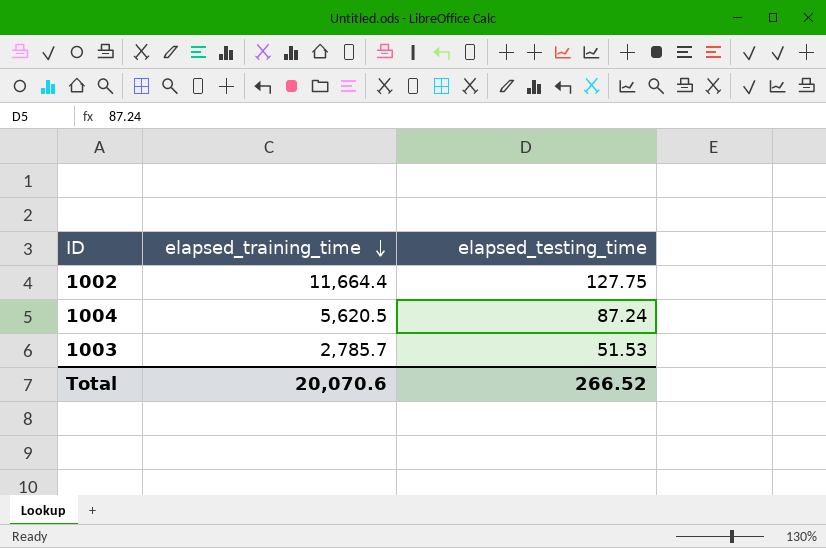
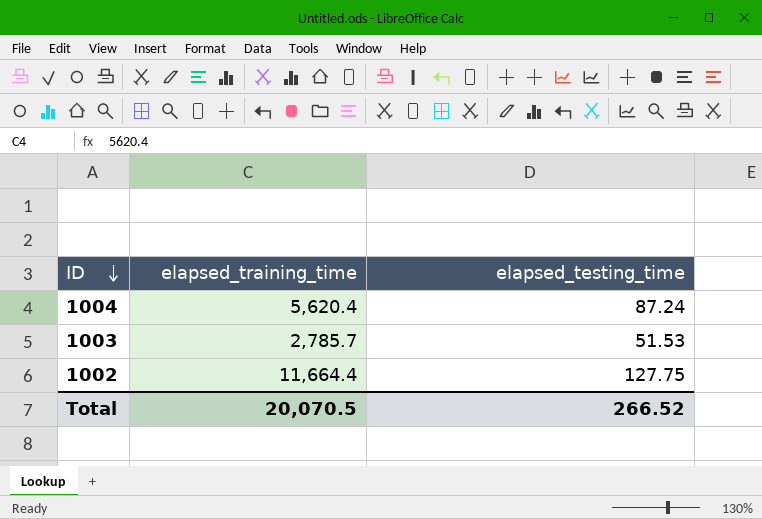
row order: elapsed_training_time descending -> ID descending
1004 | elapsed_training_time: 5,620.5 -> 5,620.4
Total | elapsed_training_time: 20,070.6 -> 20,070.5

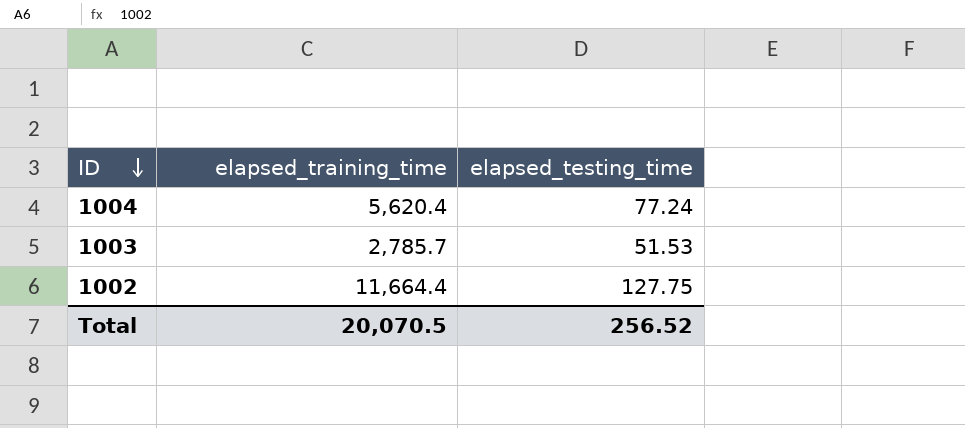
1004 | elapsed_testing_time: 87.24 -> 77.24
Total | elapsed_testing_time: 266.52 -> 256.52

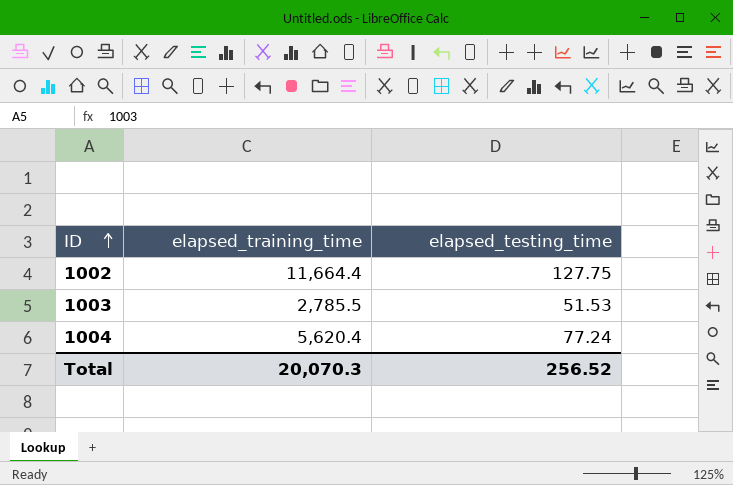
row order: ID descending -> ID ascending
1003 | elapsed_training_time: 2,785.7 -> 2,785.5
Total | elapsed_training_time: 20,070.5 -> 20,070.3

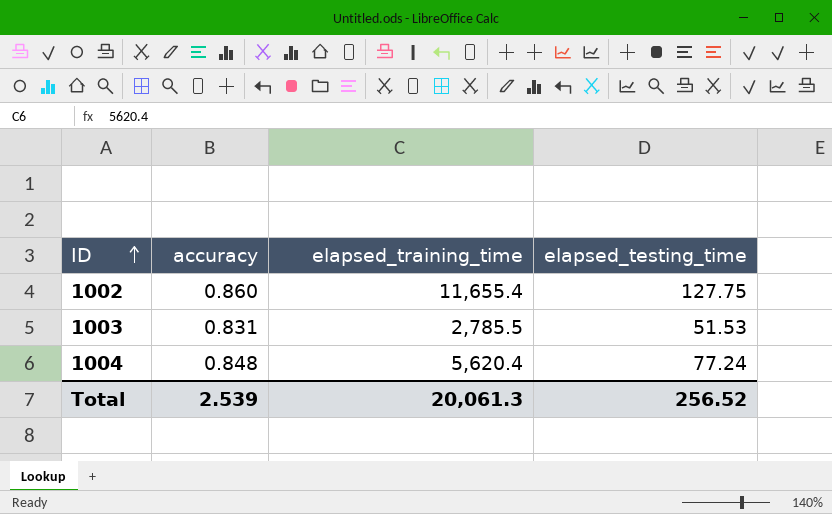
column accuracy | position: none -> 2
1002 | elapsed_training_time: 11,664.4 -> 11,655.4
Total | elapsed_training_time: 20,070.3 -> 20,061.3

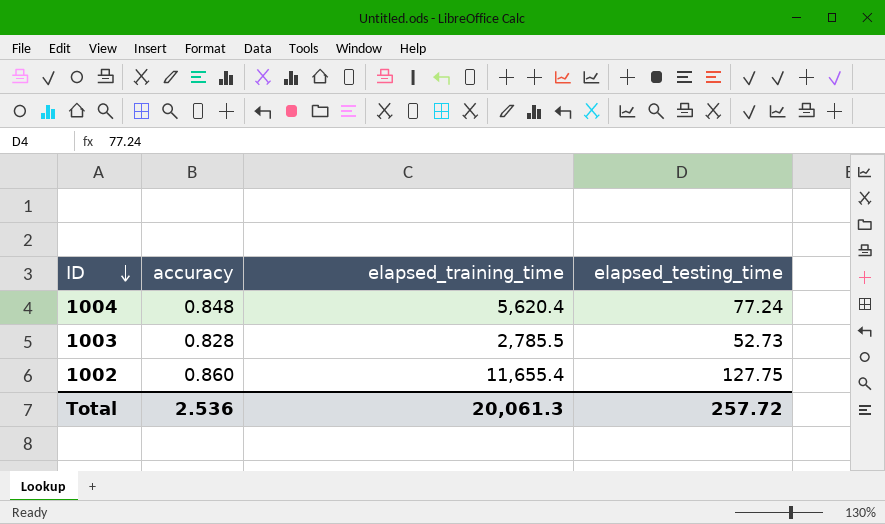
row order: ID ascending -> ID descending
1003 | accuracy: 0.831 -> 0.828
1003 | elapsed_testing_time: 51.53 -> 52.73
Total | accuracy: 2.539 -> 2.536
Total | elapsed_testing_time: 256.52 -> 257.72

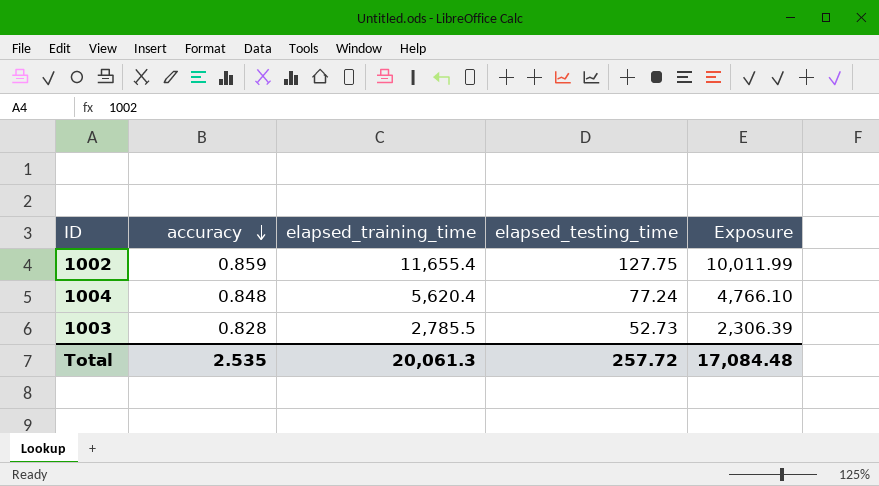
row order: ID descending -> accuracy descending
column Exposure | formula: none -> [accuracy] * [elapsed_training_time]
1002 | accuracy: 0.860 -> 0.859
Total | accuracy: 2.536 -> 2.535

